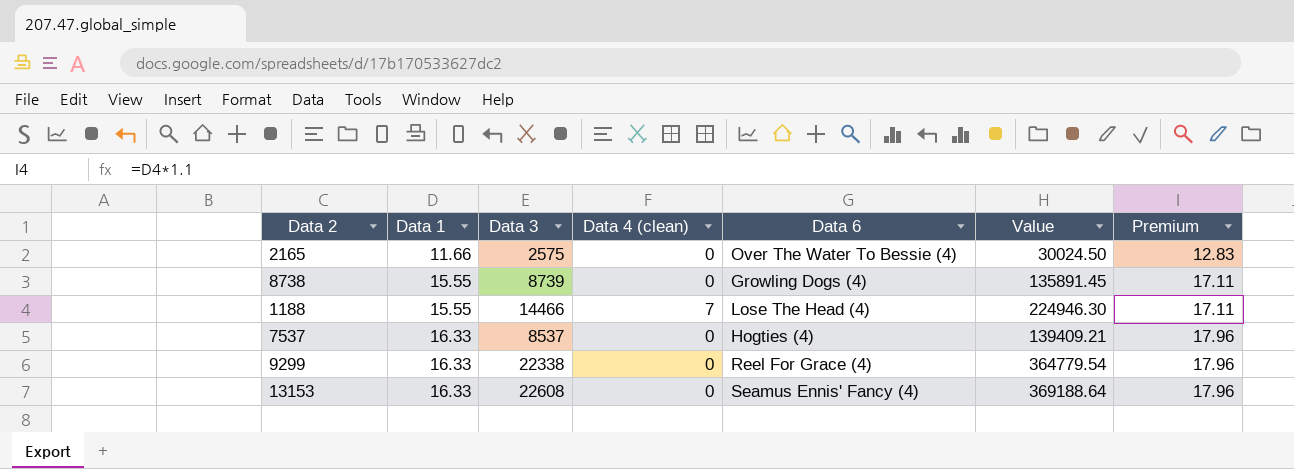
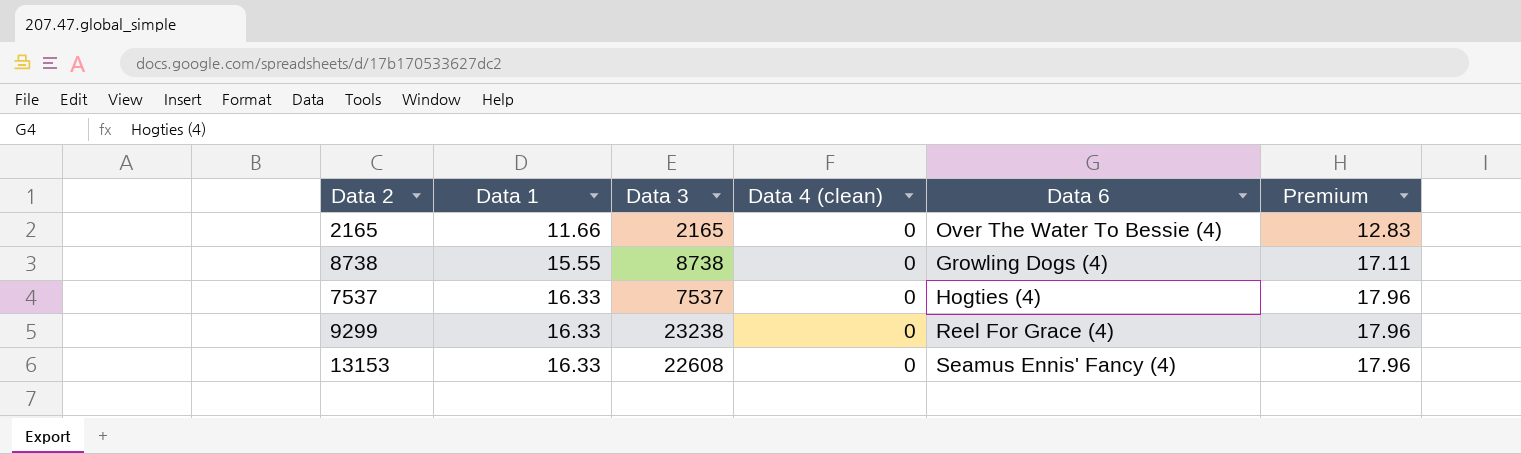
column Value | formula: [Data 1] * [Data 3] -> none
row 1188: 15.55 | 14466 | 7 | Lose The Head (4) | 224946.30 | 17.11 -> none
2165 | Data 3: 2575 -> 2165
8738 | Data 3: 8739 -> 8738
7537 | Data 3: 8537 -> 7537
9299 | Data 3: 22338 -> 23238

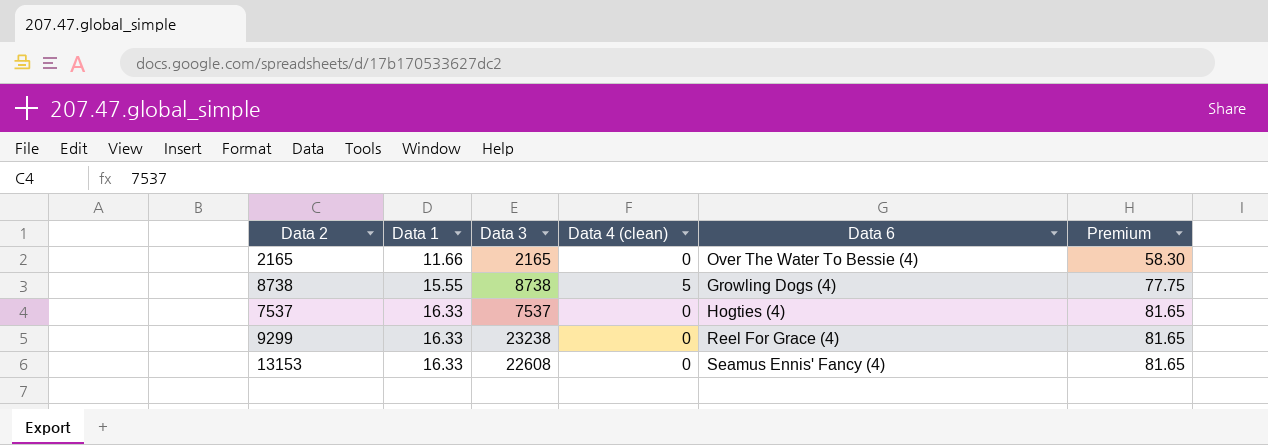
column Premium | formula: [Data 1] * 1.1 -> [Data 1] * 5
8738 | Data 4 (clean): 0 -> 5

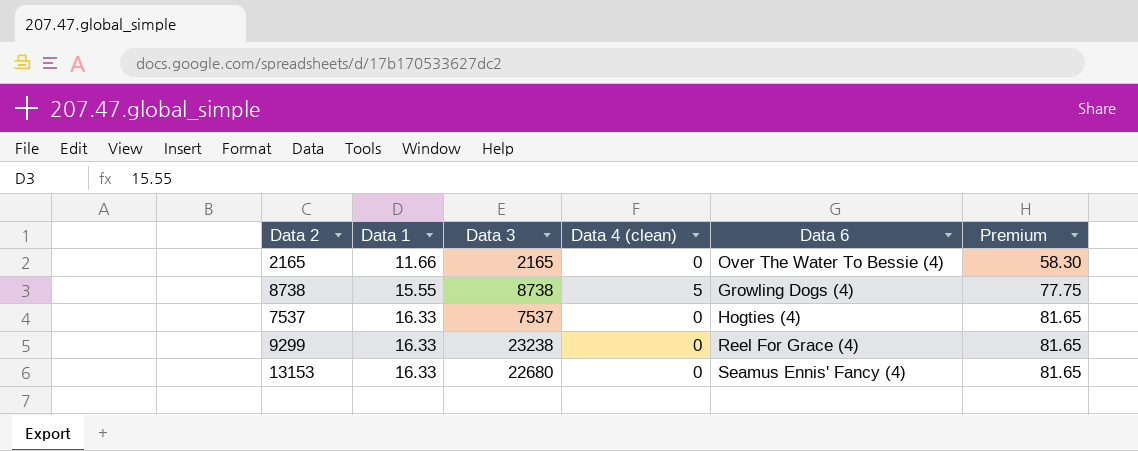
13153 | Data 3: 22608 -> 22680

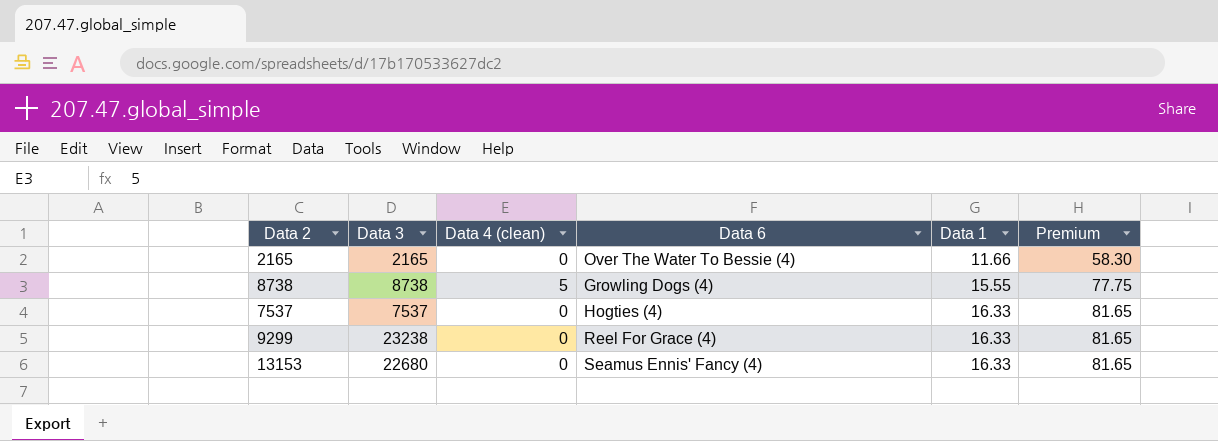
column Data 1 | position: 2 -> 5

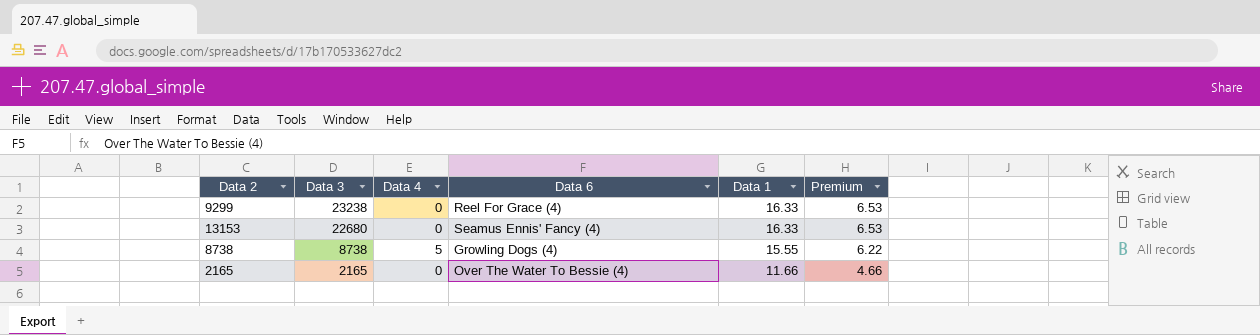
row order: Data 1 ascending -> Data 3 descending
column name: Data 4 (clean) -> Data 4
column Premium | formula: [Data 1] * 5 -> [Data 1] * 0.4
row 7537: 7537 | 0 | Hogties (4) | 16.33 | 81.65 -> none

